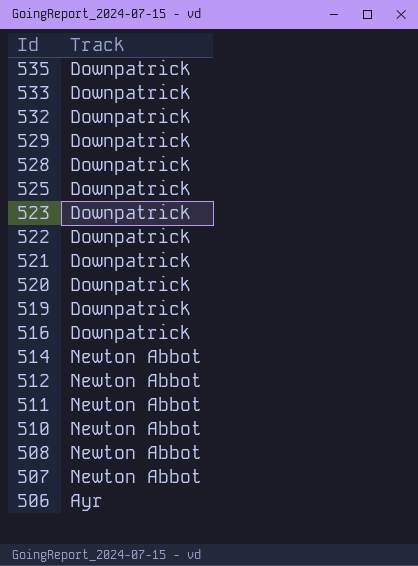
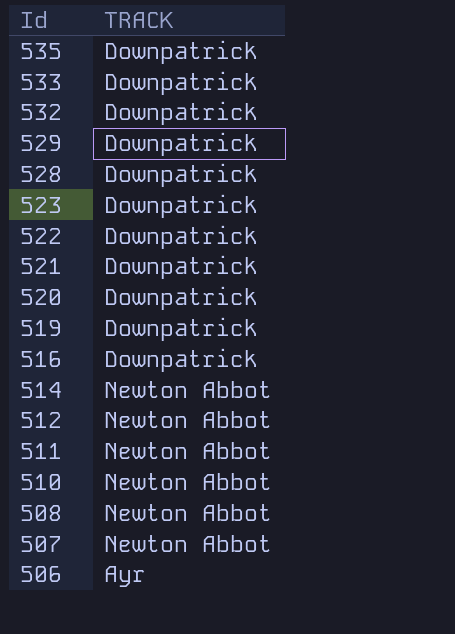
column name: Track -> TRACK
row 525: Downpatrick -> none

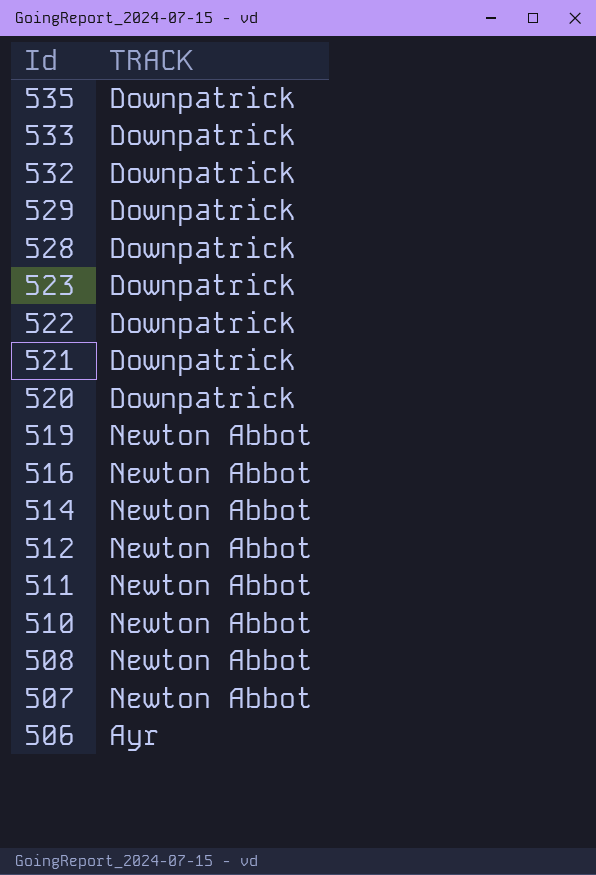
519 | TRACK: Downpatrick -> Newton Abbot
516 | TRACK: Downpatrick -> Newton Abbot

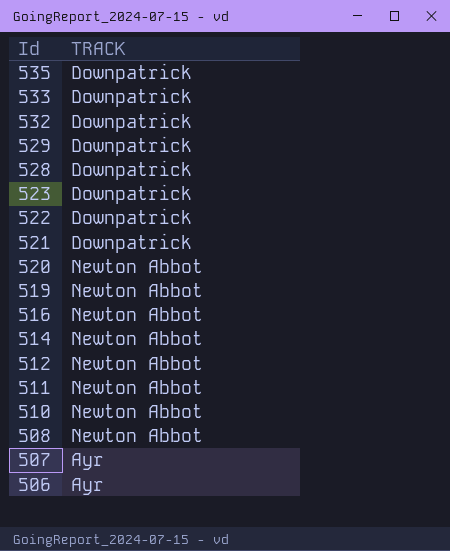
520 | TRACK: Downpatrick -> Newton Abbot
507 | TRACK: Newton Abbot -> Ayr

